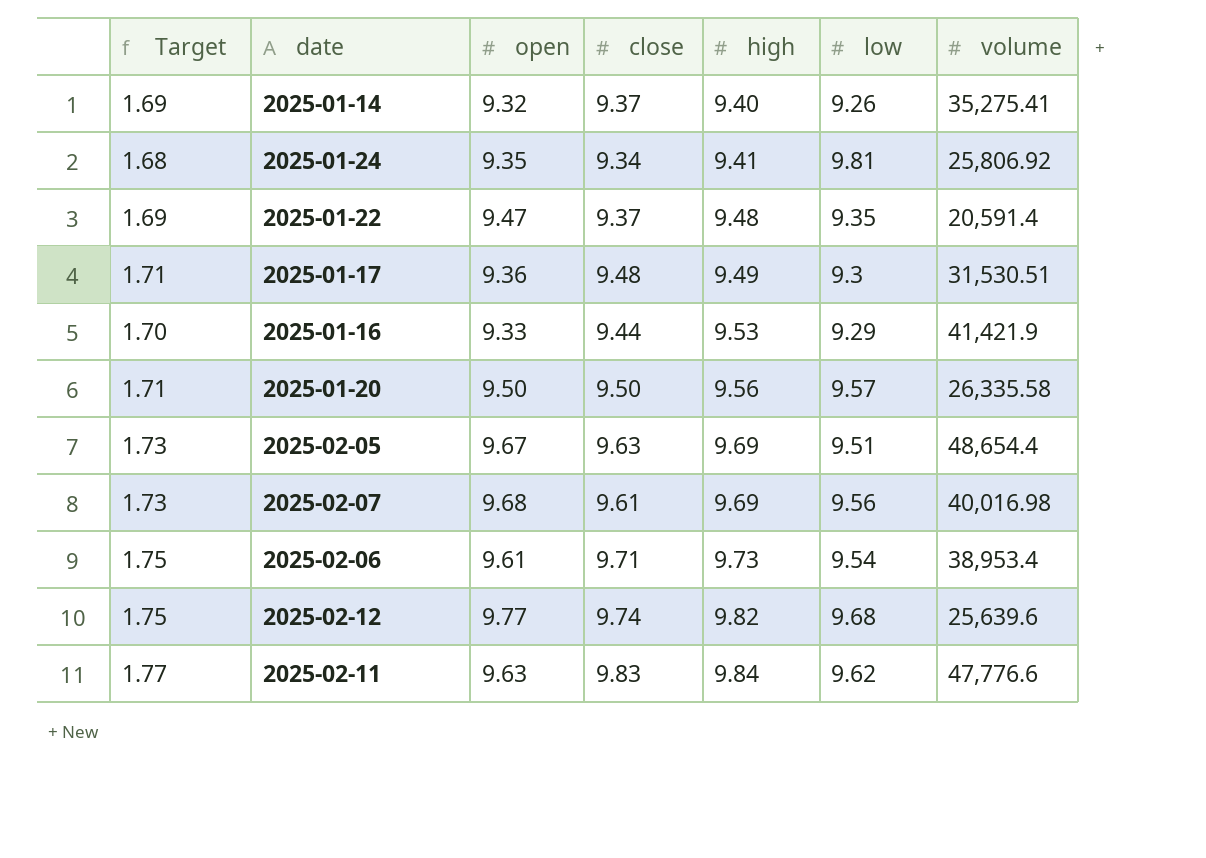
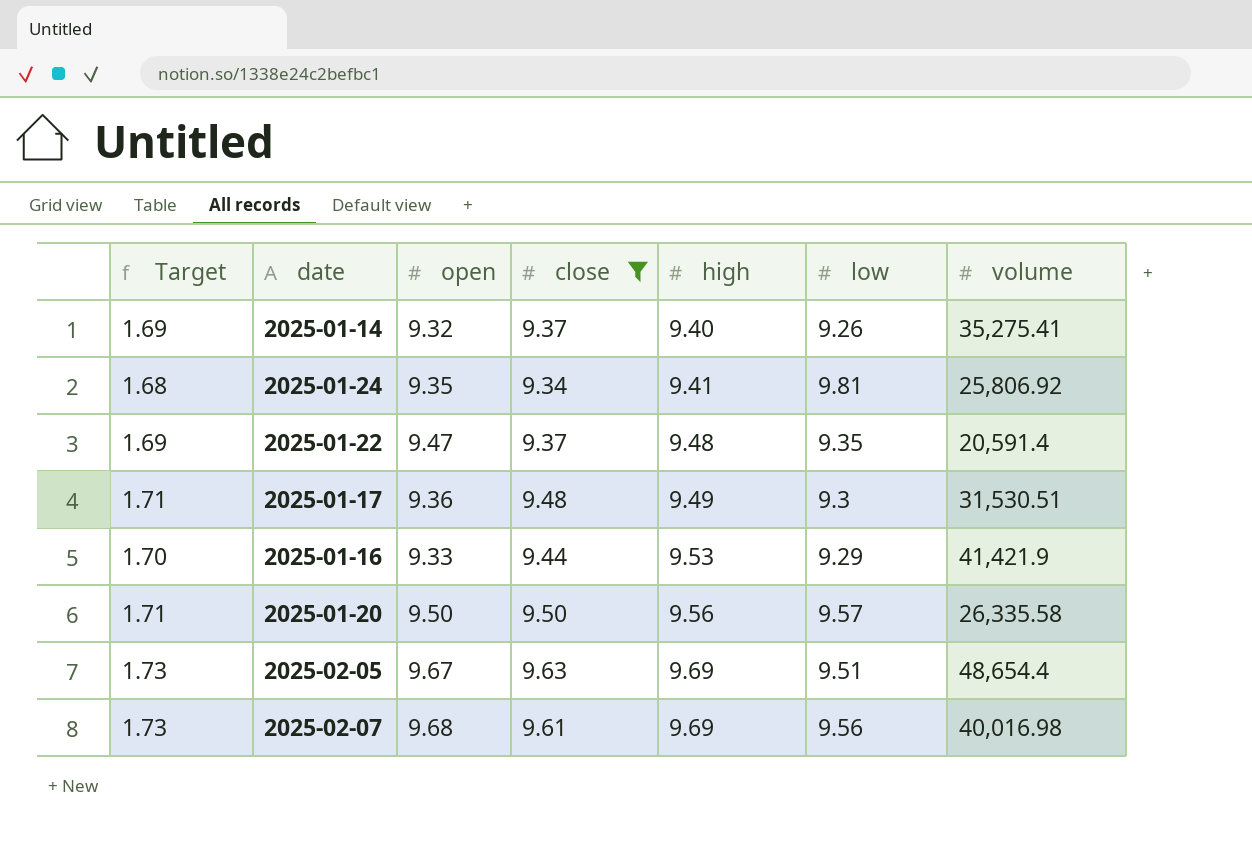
filter: none -> close <= 9.63

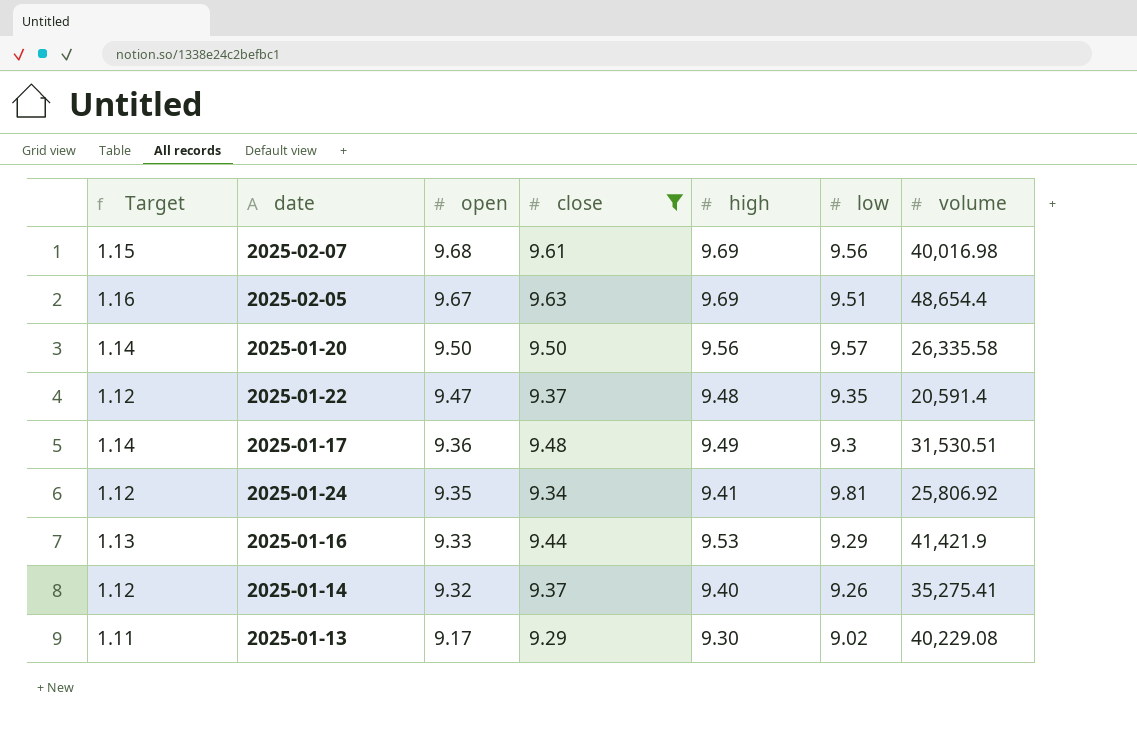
row order: high ascending -> open descending
column Target | formula: [close] * 0.18 -> [close] * 0.12
row 2025-01-13: none -> 1.11 | 9.17 | 9.29 | 9.30 | 9.02 | 40,229.08

